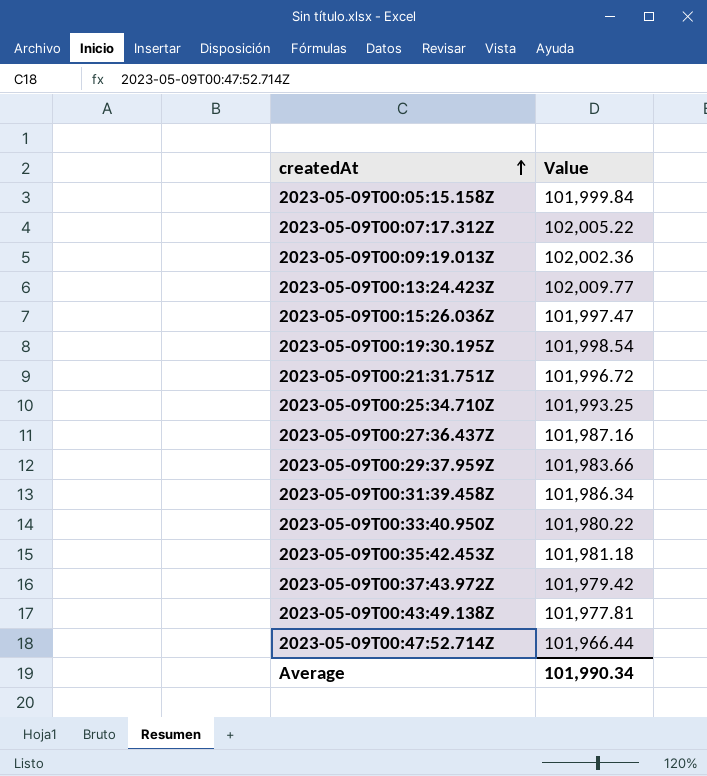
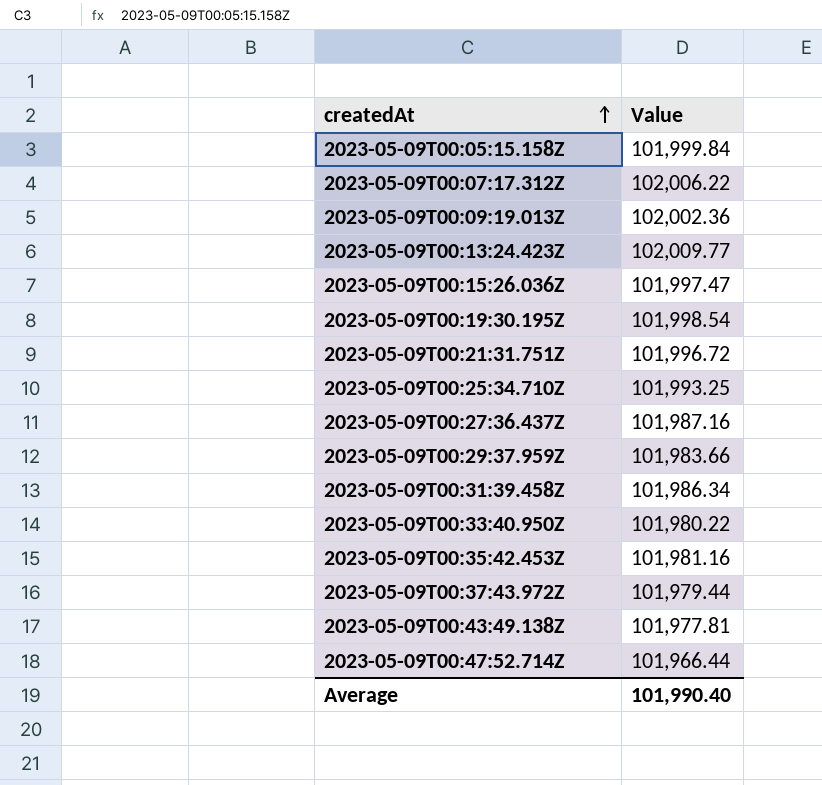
2023-05-09T00:07:17.312Z | Value: 102,005.22 -> 102,006.22
2023-05-09T00:35:42.453Z | Value: 101,981.18 -> 101,981.16
2023-05-09T00:37:43.972Z | Value: 101,979.42 -> 101,979.44
Average | Value: 101,990.34 -> 101,990.40

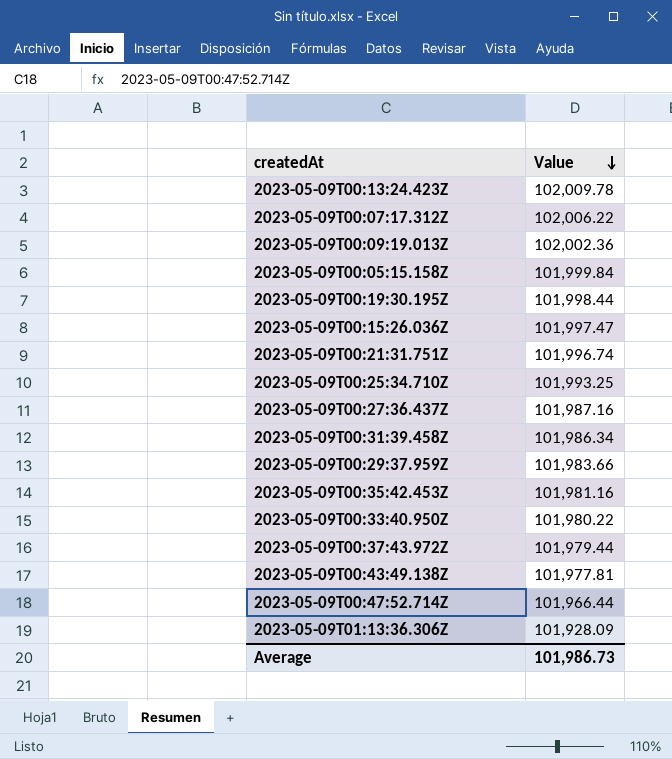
row order: createdAt ascending -> Value descending
2023-05-09T00:13:24.423Z | Value: 102,009.77 -> 102,009.78
2023-05-09T00:19:30.195Z | Value: 101,998.54 -> 101,998.44
2023-05-09T00:21:31.751Z | Value: 101,996.72 -> 101,996.74
row 2023-05-09T01:13:36.306Z: none -> 101,928.09
Average | Value: 101,990.40 -> 101,986.73

